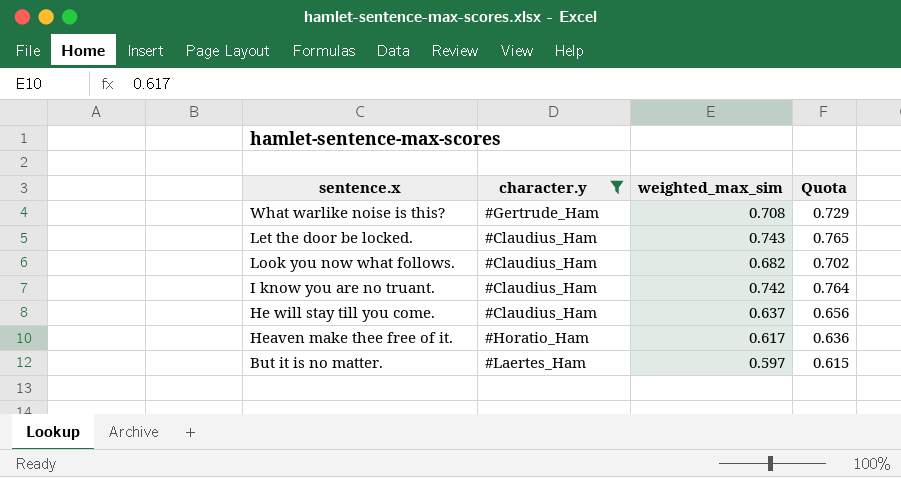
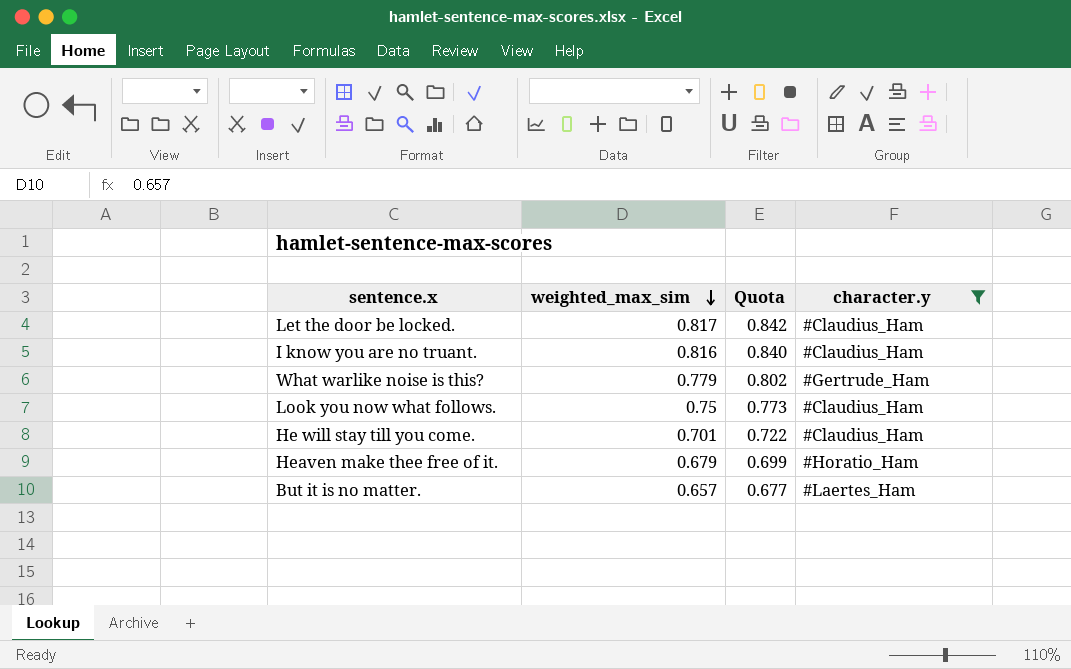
row order: none -> weighted_max_sim descending
column character.y | position: 2 -> 4
Let the door be locked. | weighted_max_sim: 0.743 -> 0.817
Let the door be locked. | Quota: 0.765 -> 0.842
I know you are no truant. | weighted_max_sim: 0.742 -> 0.816
I know you are no truant. | Quota: 0.764 -> 0.840
What warlike noise is this? | weighted_max_sim: 0.708 -> 0.779
What warlike noise is this? | Quota: 0.729 -> 0.802
Look you now what follows. | weighted_max_sim: 0.682 -> 0.75
Look you now what follows. | Quota: 0.702 -> 0.773
He will stay till you come. | weighted_max_sim: 0.637 -> 0.701
He will stay till you come. | Quota: 0.656 -> 0.722
Heaven make thee free of it. | weighted_max_sim: 0.617 -> 0.679
Heaven make thee free of it. | Quota: 0.636 -> 0.699
But it is no matter. | weighted_max_sim: 0.597 -> 0.657
But it is no matter. | Quota: 0.615 -> 0.677

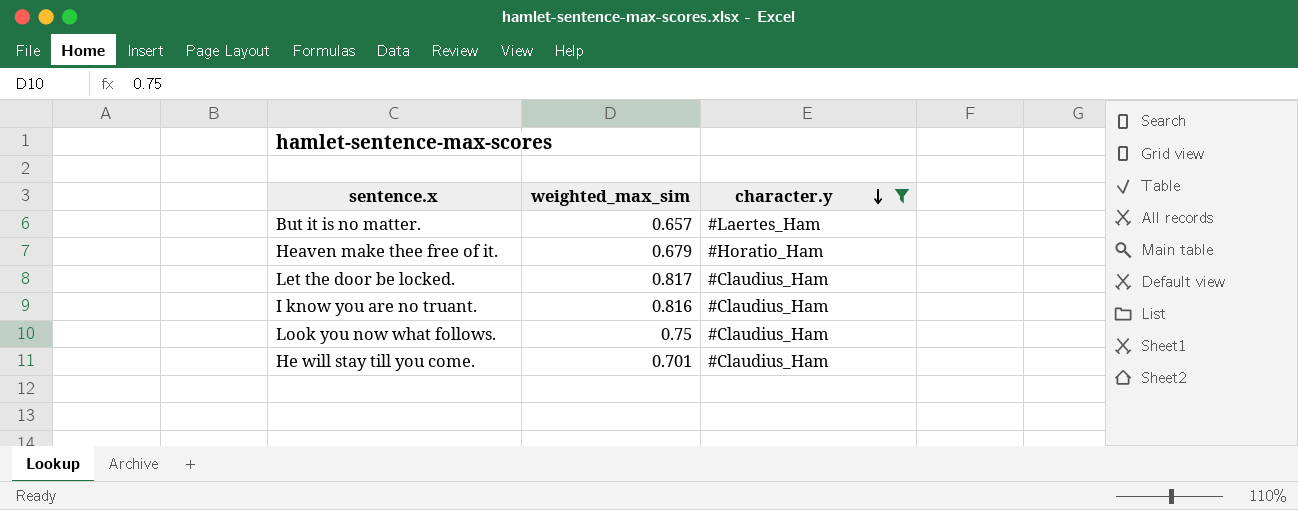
row order: weighted_max_sim descending -> character.y descending
column Quota | formula: [weighted_max_sim] * 1.03 -> none
row What warlike noise is this?: 0.779 | 0.802 | #Gertrude_Ham -> none

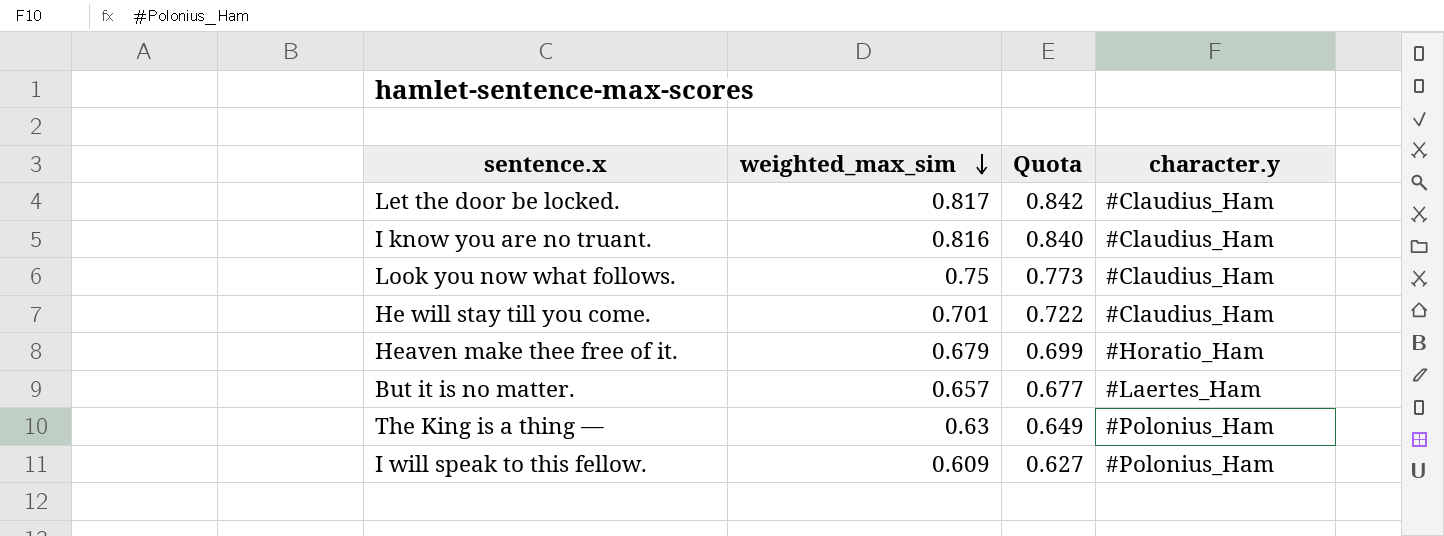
filter: character.y != #Polonius_Ham -> none
row order: character.y descending -> weighted_max_sim descending
column Quota | formula: none -> [weighted_max_sim] * 1.03

